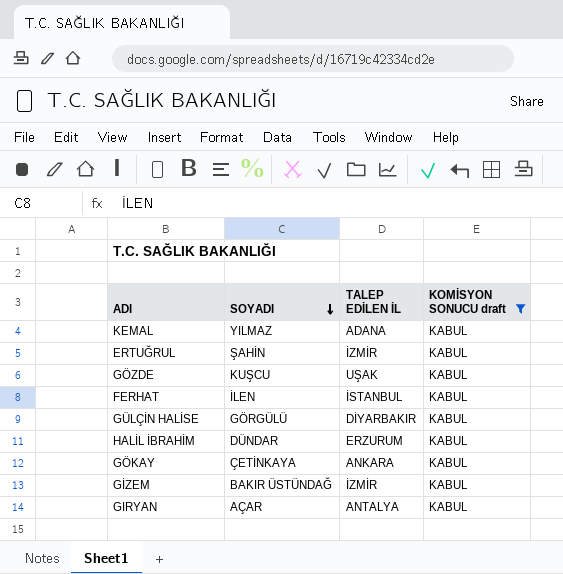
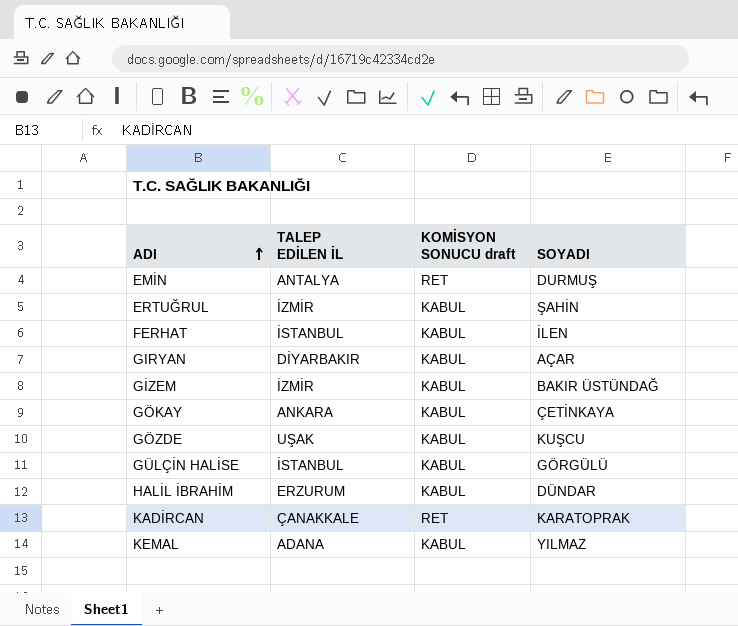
filter: KOMİSYON SONUCU draft = KABUL -> none
row order: SOYADI descending -> ADI ascending
column SOYADI | position: 2 -> 4
GIRYAN | TALEP EDİLEN İL: ANTALYA -> DİYARBAKIR
GÜLÇİN HALİSE | TALEP EDİLEN İL: DİYARBAKIR -> İSTANBUL

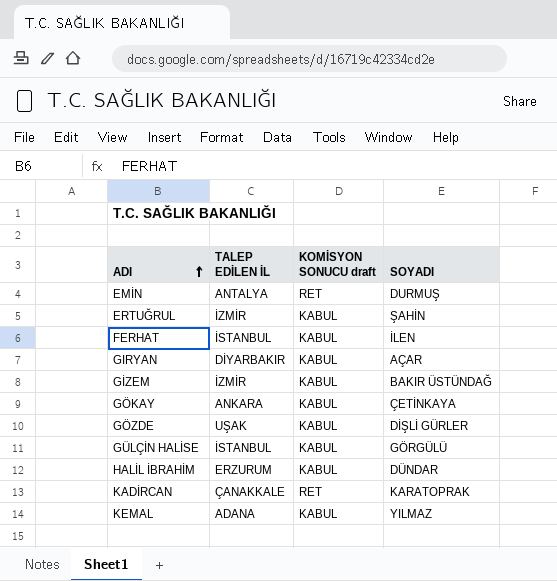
GÖZDE | SOYADI: KUŞCU -> DİŞLİ GÜRLER

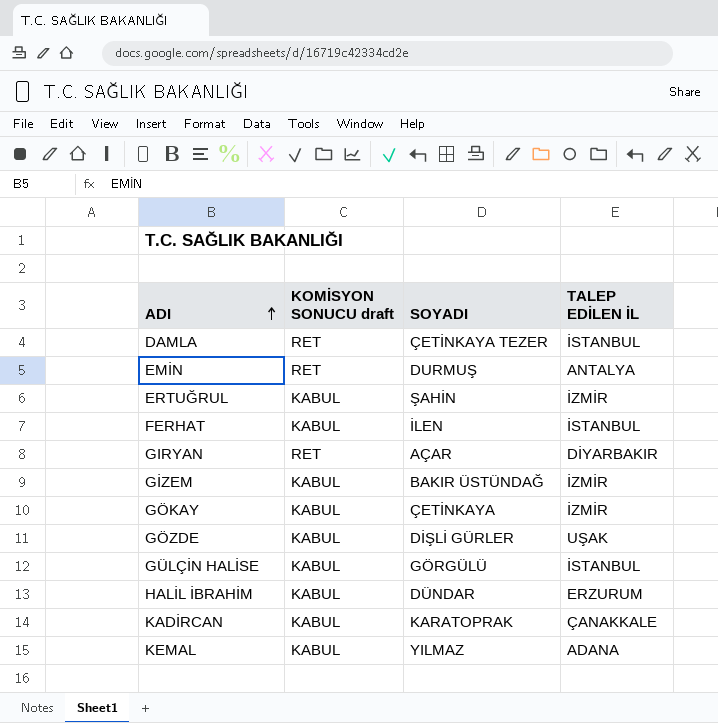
column TALEP EDİLEN İL | position: 2 -> 4
row DAMLA: none -> RET | ÇETİNKAYA TEZER | İSTANBUL
GIRYAN | KOMİSYON SONUCU draft: KABUL -> RET
GÖKAY | TALEP EDİLEN İL: ANKARA -> İZMİR
KADİRCAN | KOMİSYON SONUCU draft: RET -> KABUL

